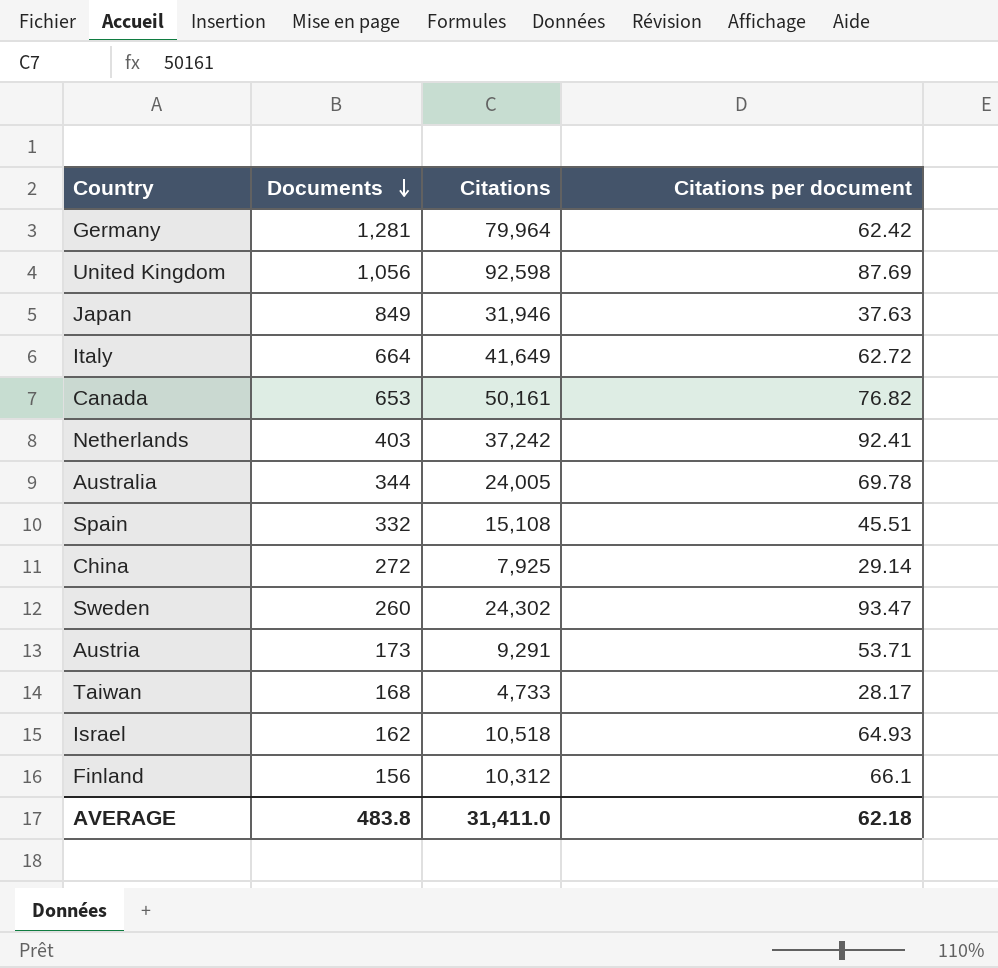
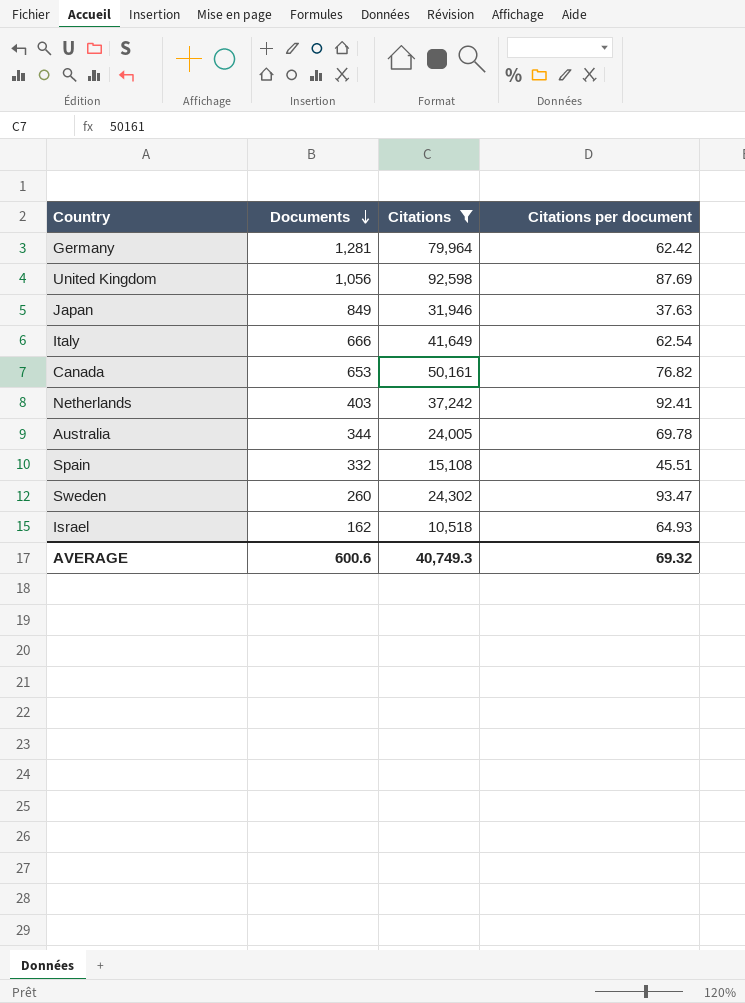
filter: none -> Citations >= 10,518
Italy | Documents: 664 -> 666
Italy | Citations per document: 62.72 -> 62.54
AVERAGE | Documents: 483.8 -> 600.6
AVERAGE | Citations: 31,411.0 -> 40,749.3
AVERAGE | Citations per document: 62.18 -> 69.32

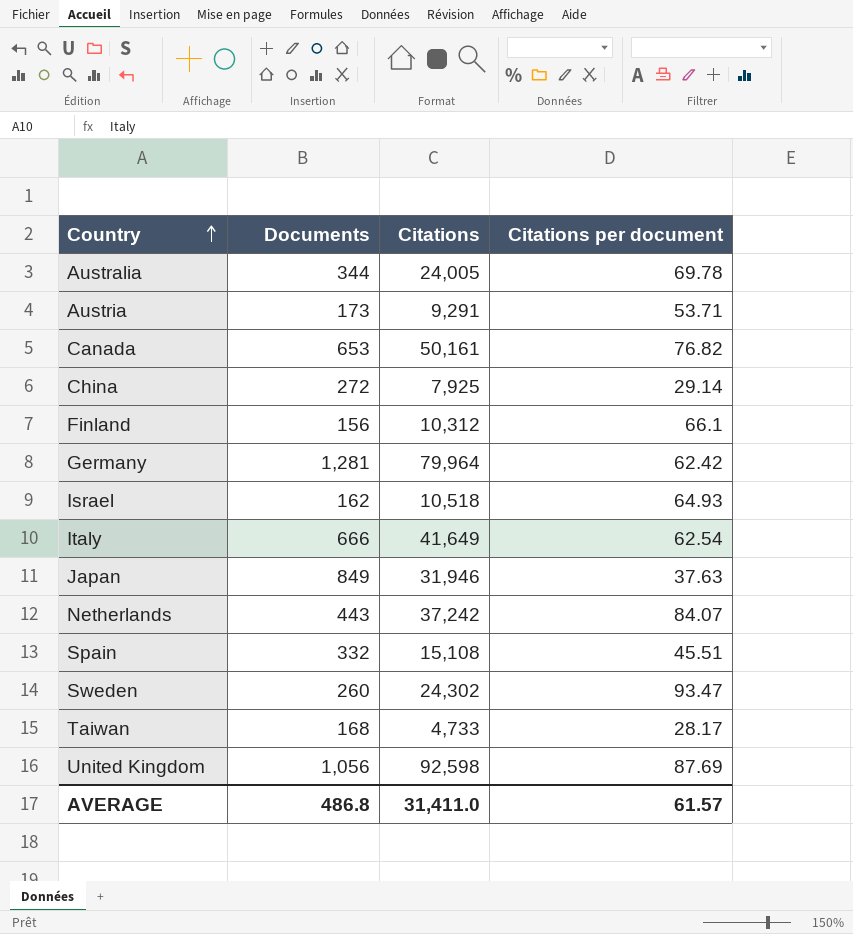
filter: Citations >= 10,518 -> none
row order: Documents descending -> Country ascending
Netherlands | Documents: 403 -> 443
Netherlands | Citations per document: 92.41 -> 84.07
AVERAGE | Documents: 600.6 -> 486.8
AVERAGE | Citations: 40,749.3 -> 31,411.0
AVERAGE | Citations per document: 69.32 -> 61.57

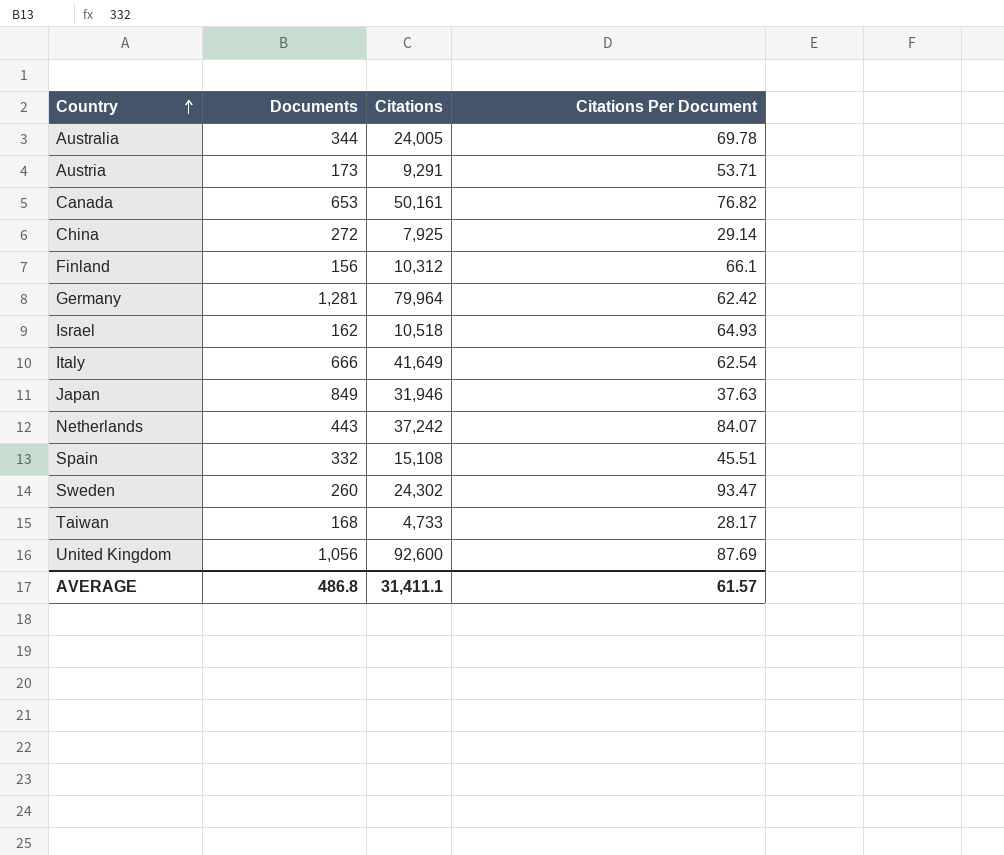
column name: Citations per document -> Citations Per Document
United Kingdom | Citations: 92,598 -> 92,600
AVERAGE | Citations: 31,411.0 -> 31,411.1

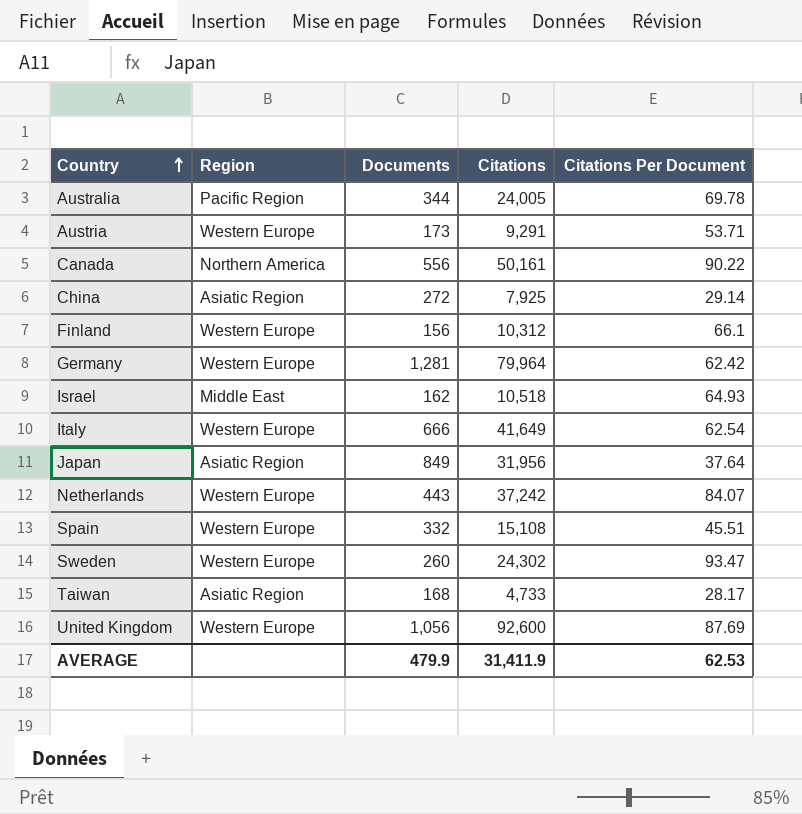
column Region | position: none -> 2
Canada | Documents: 653 -> 556
Canada | Citations Per Document: 76.82 -> 90.22
Japan | Citations: 31,946 -> 31,956
Japan | Citations Per Document: 37.63 -> 37.64
AVERAGE | Documents: 486.8 -> 479.9
AVERAGE | Citations: 31,411.1 -> 31,411.9
AVERAGE | Citations Per Document: 61.57 -> 62.53

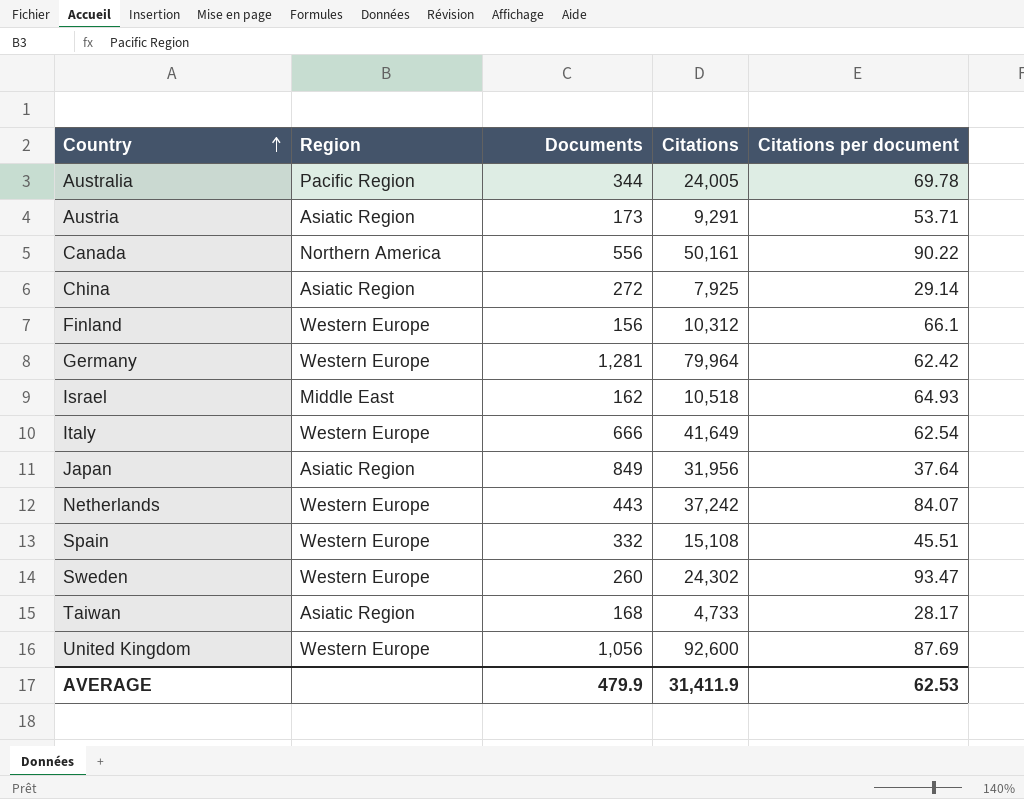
column name: Citations Per Document -> Citations per document
Austria | Region: Western Europe -> Asiatic Region

